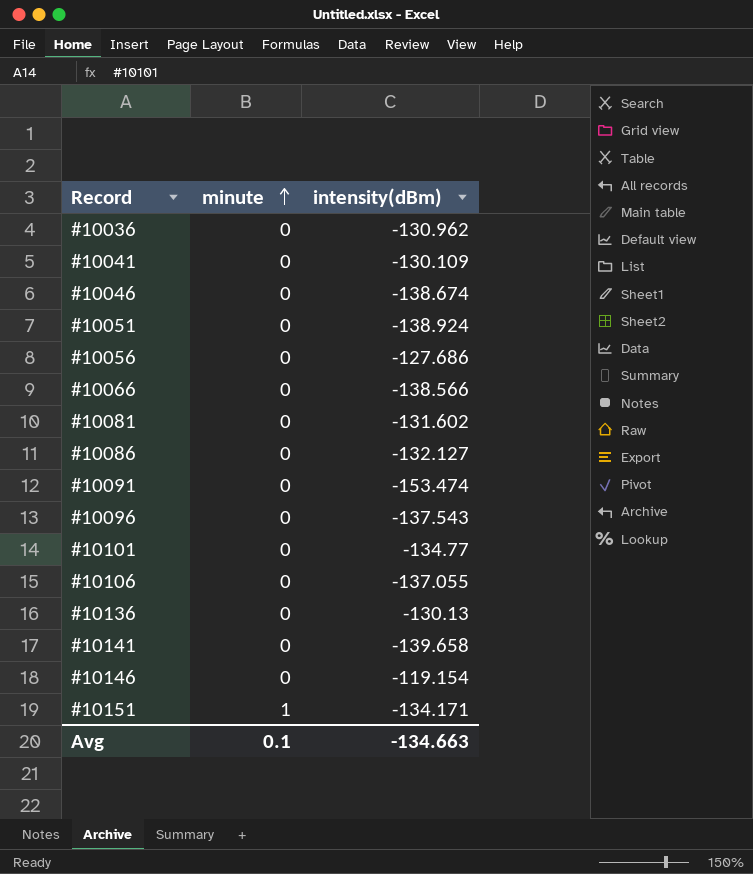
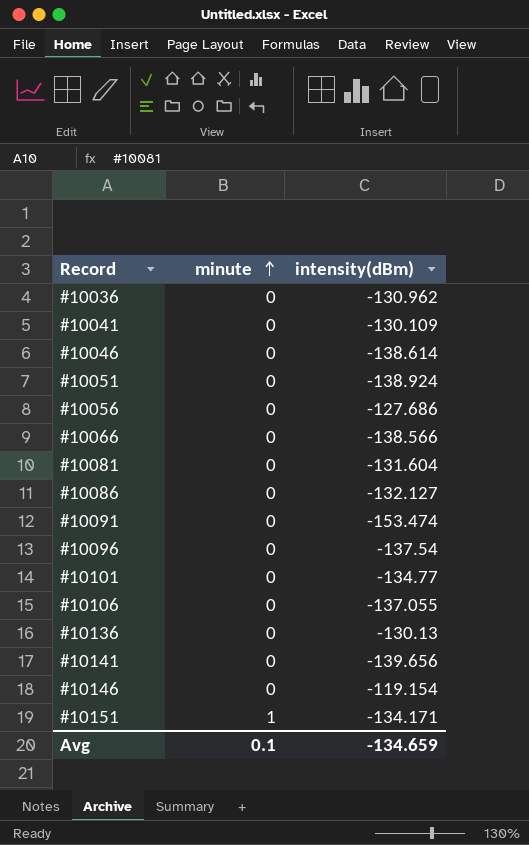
#10046 | intensity(dBm): -138.674 -> -138.614
#10081 | intensity(dBm): -131.602 -> -131.604
#10096 | intensity(dBm): -137.543 -> -137.54
#10141 | intensity(dBm): -139.658 -> -139.656
Avg | intensity(dBm): -134.663 -> -134.659

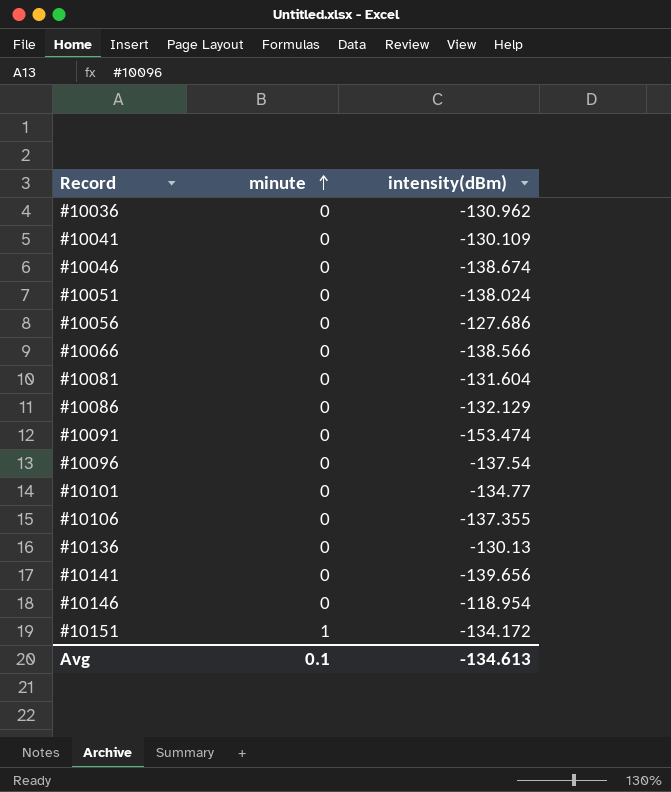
#10046 | intensity(dBm): -138.614 -> -138.674
#10051 | intensity(dBm): -138.924 -> -138.024
#10086 | intensity(dBm): -132.127 -> -132.129
#10106 | intensity(dBm): -137.055 -> -137.355
#10146 | intensity(dBm): -119.154 -> -118.954
#10151 | intensity(dBm): -134.171 -> -134.172
Avg | intensity(dBm): -134.659 -> -134.613

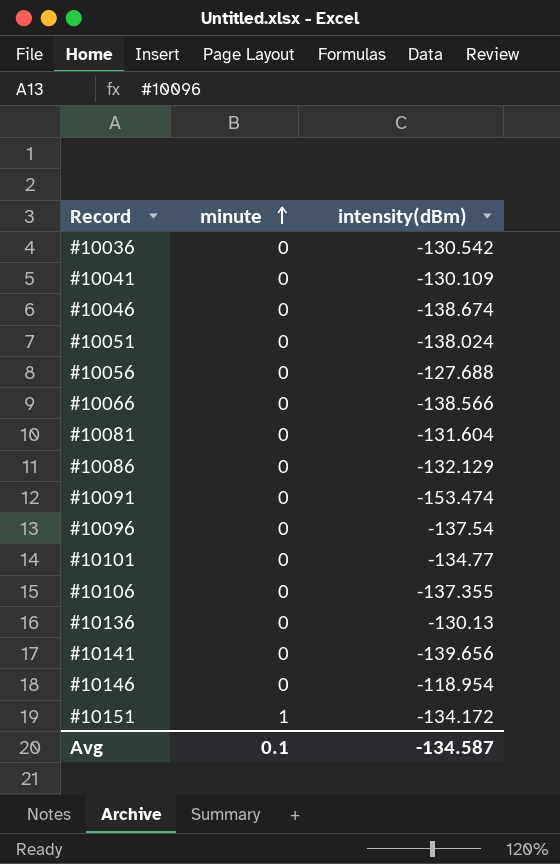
#10036 | intensity(dBm): -130.962 -> -130.542
#10056 | intensity(dBm): -127.686 -> -127.688
Avg | intensity(dBm): -134.613 -> -134.587

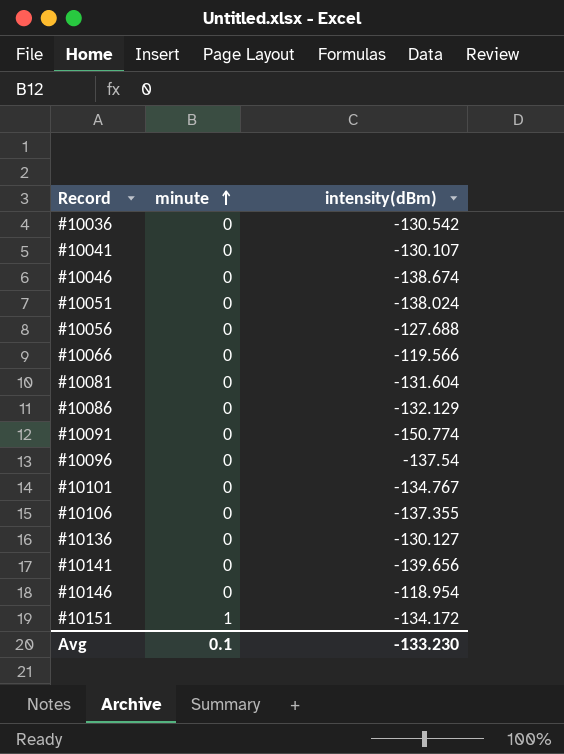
#10041 | intensity(dBm): -130.109 -> -130.107
#10066 | intensity(dBm): -138.566 -> -119.566
#10091 | intensity(dBm): -153.474 -> -150.774
#10101 | intensity(dBm): -134.77 -> -134.767
#10136 | intensity(dBm): -130.13 -> -130.127
Avg | intensity(dBm): -134.587 -> -133.230

